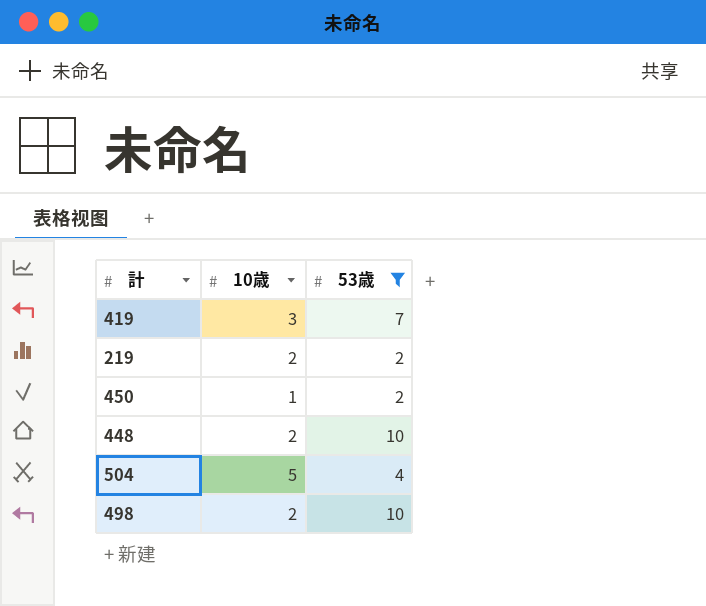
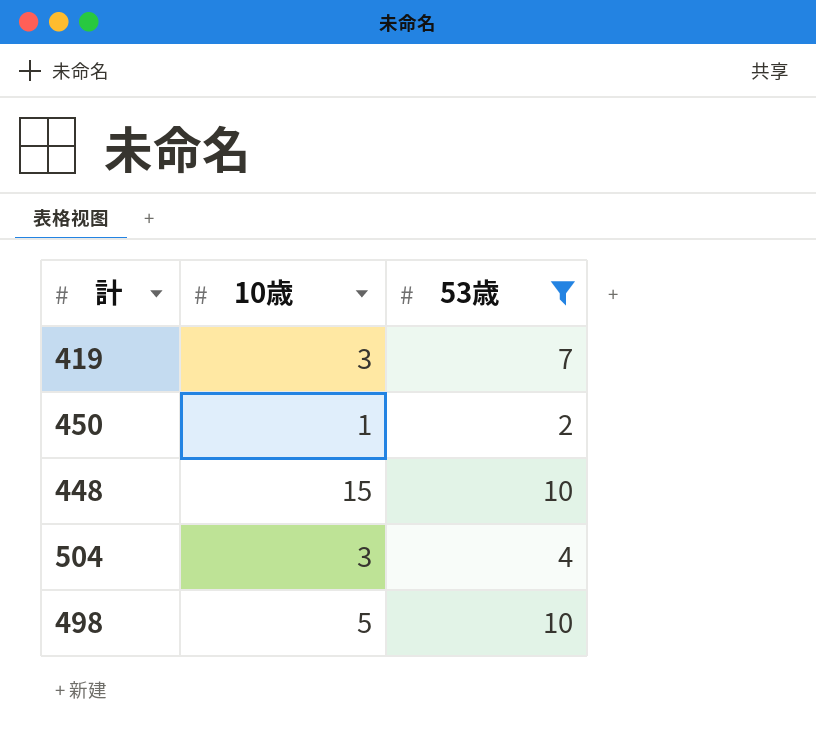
row 219: 2 | 2 -> none
448 | 10歳: 2 -> 15
504 | 10歳: 5 -> 3
498 | 10歳: 2 -> 5

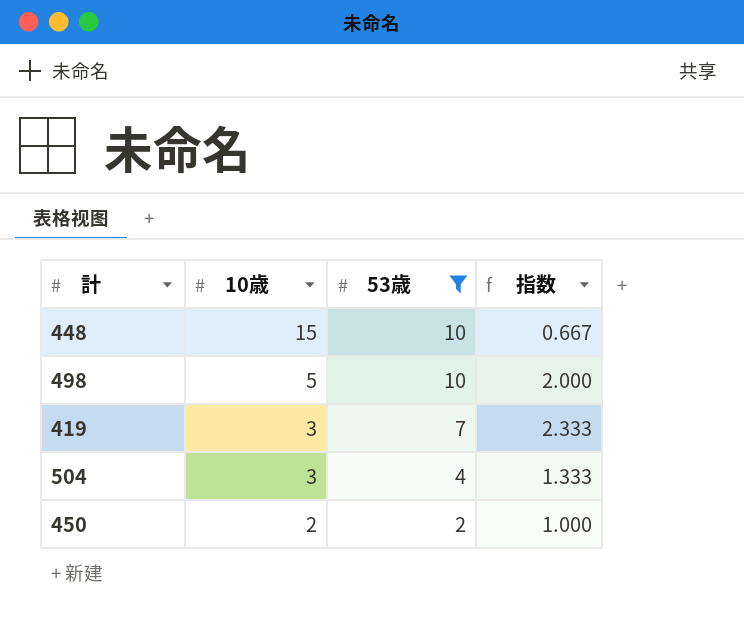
row order: none -> 10歳 descending
column 指数 | formula: none -> [53歳] / [10歳]
450 | 10歳: 1 -> 2

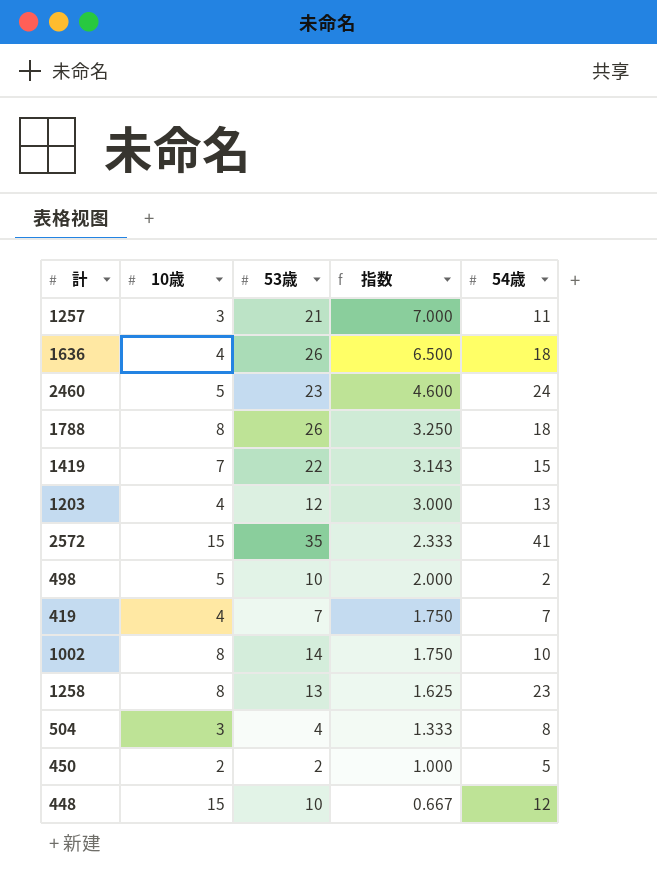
filter: 53歳 <= 10 -> none
row order: 10歳 descending -> 指数 descending
column 54歳 | position: none -> 5
419 | 10歳: 3 -> 4
419 | 指数: 2.333 -> 1.750

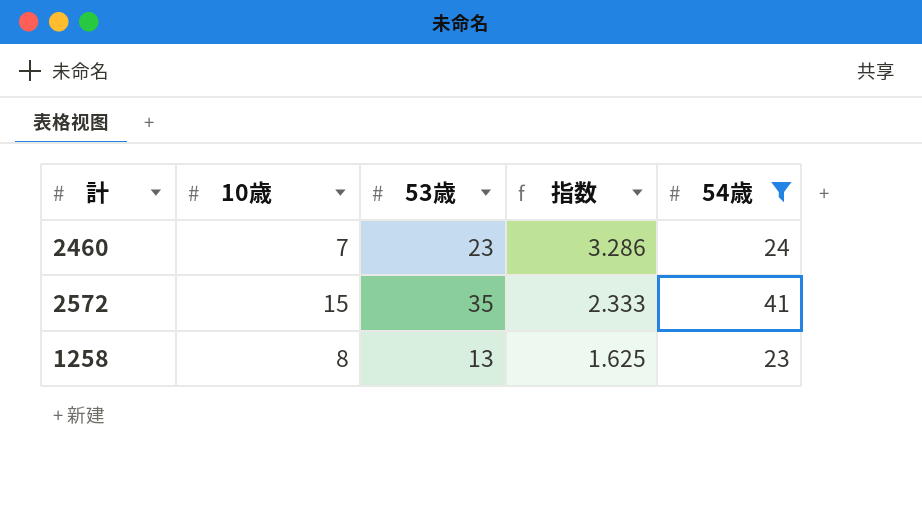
filter: none -> 54歳 >= 23
2460 | 10歳: 5 -> 7
2460 | 指数: 4.600 -> 3.286

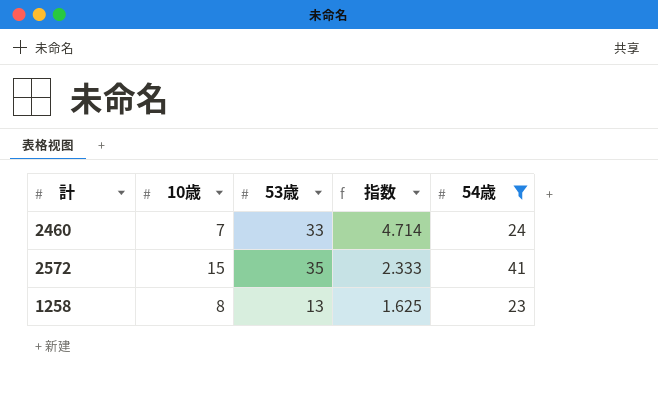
2460 | 53歳: 23 -> 33
2460 | 指数: 3.286 -> 4.714

